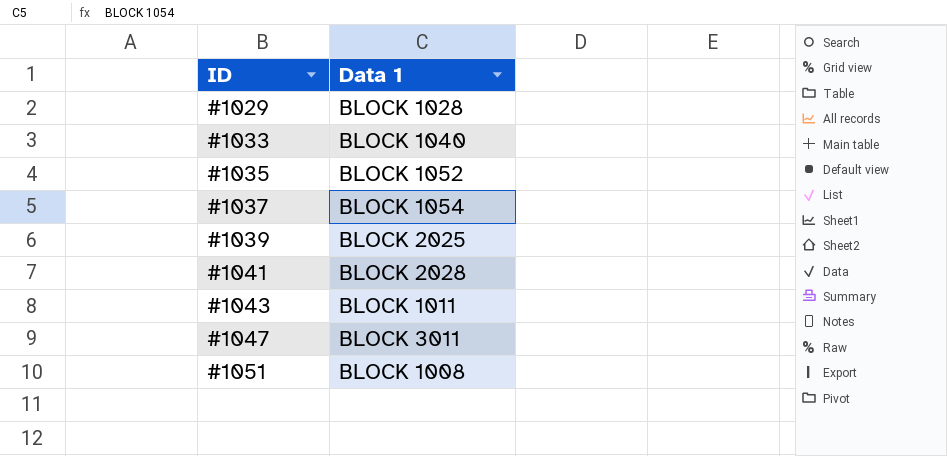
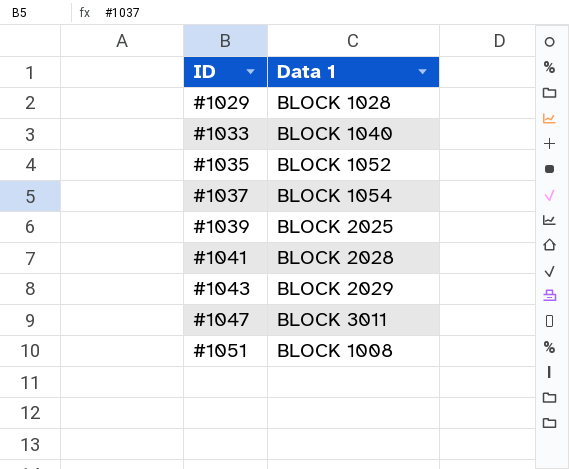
#1043 | Data 1: BLOCK 1011 -> BLOCK 2029

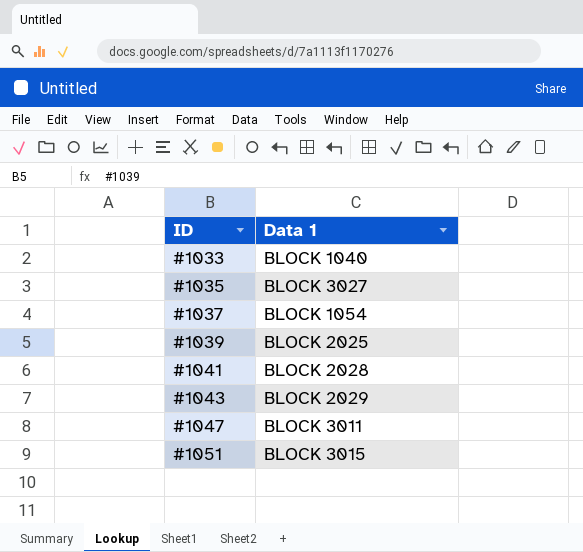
row #1029: BLOCK 1028 -> none
#1035 | Data 1: BLOCK 1052 -> BLOCK 3027
#1051 | Data 1: BLOCK 1008 -> BLOCK 3015

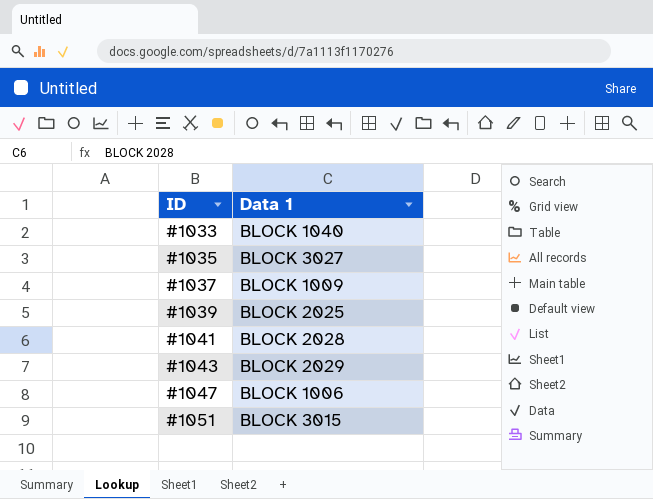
#1037 | Data 1: BLOCK 1054 -> BLOCK 1009
#1047 | Data 1: BLOCK 3011 -> BLOCK 1006

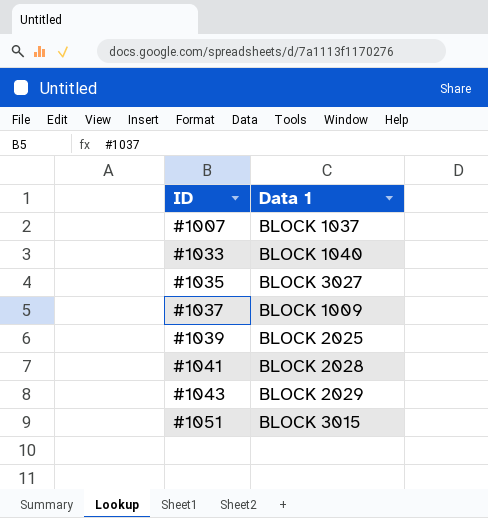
row #1047: BLOCK 1006 -> none
row #1007: none -> BLOCK 1037

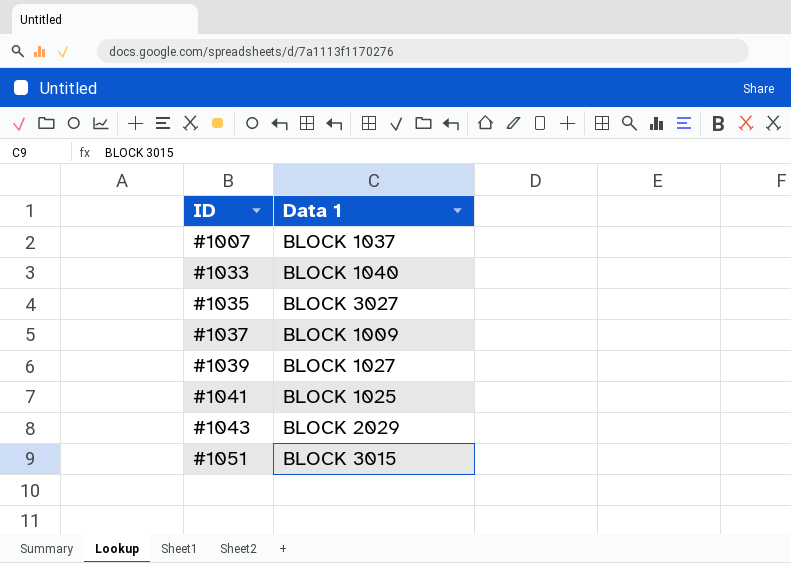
#1039 | Data 1: BLOCK 2025 -> BLOCK 1027
#1041 | Data 1: BLOCK 2028 -> BLOCK 1025

